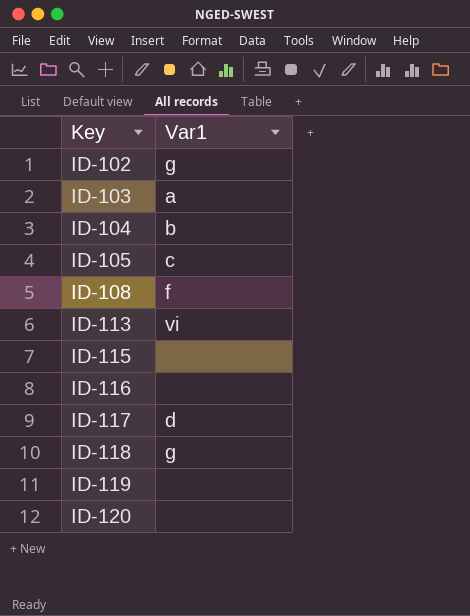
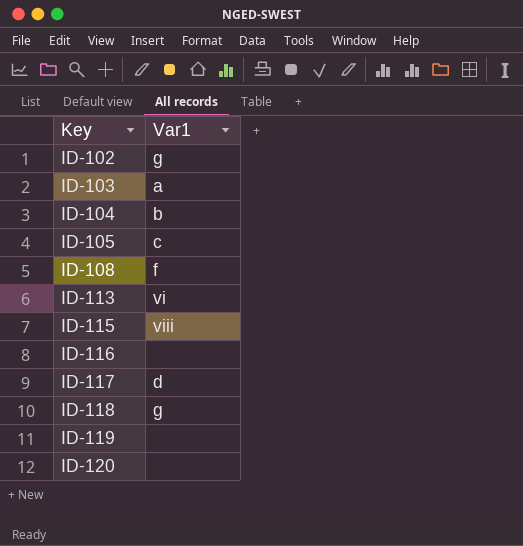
ID-115 | Var1: none -> viii

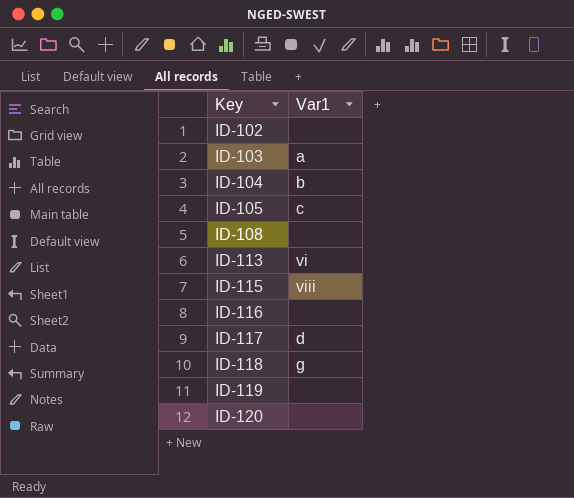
ID-102 | Var1: g -> none
ID-108 | Var1: f -> none

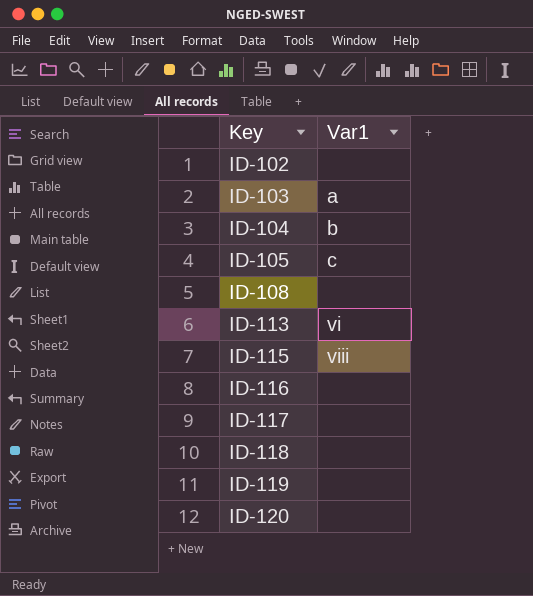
ID-117 | Var1: d -> none
ID-118 | Var1: g -> none

